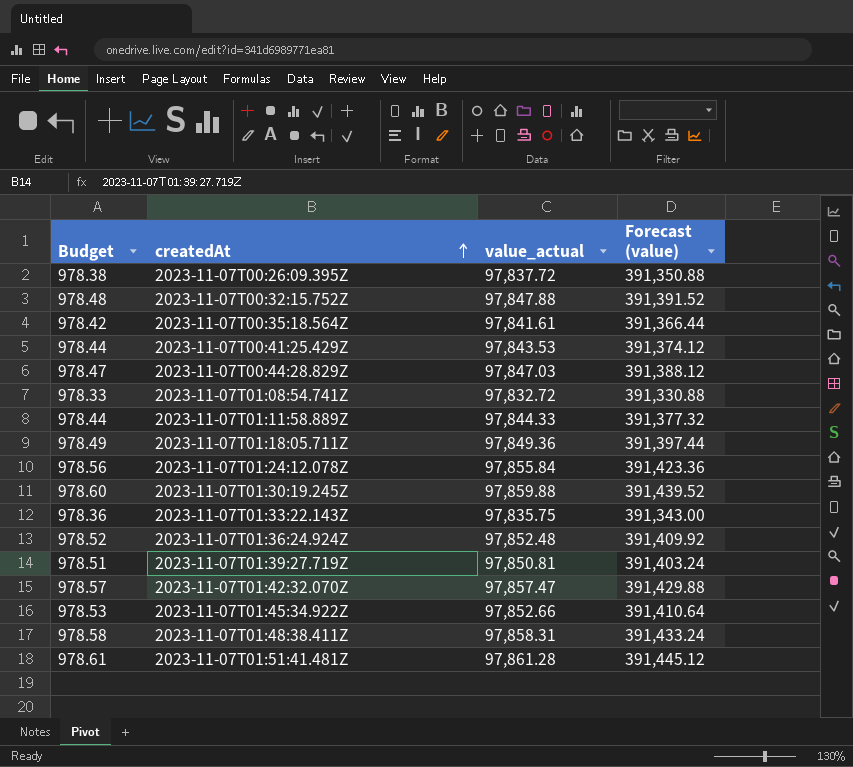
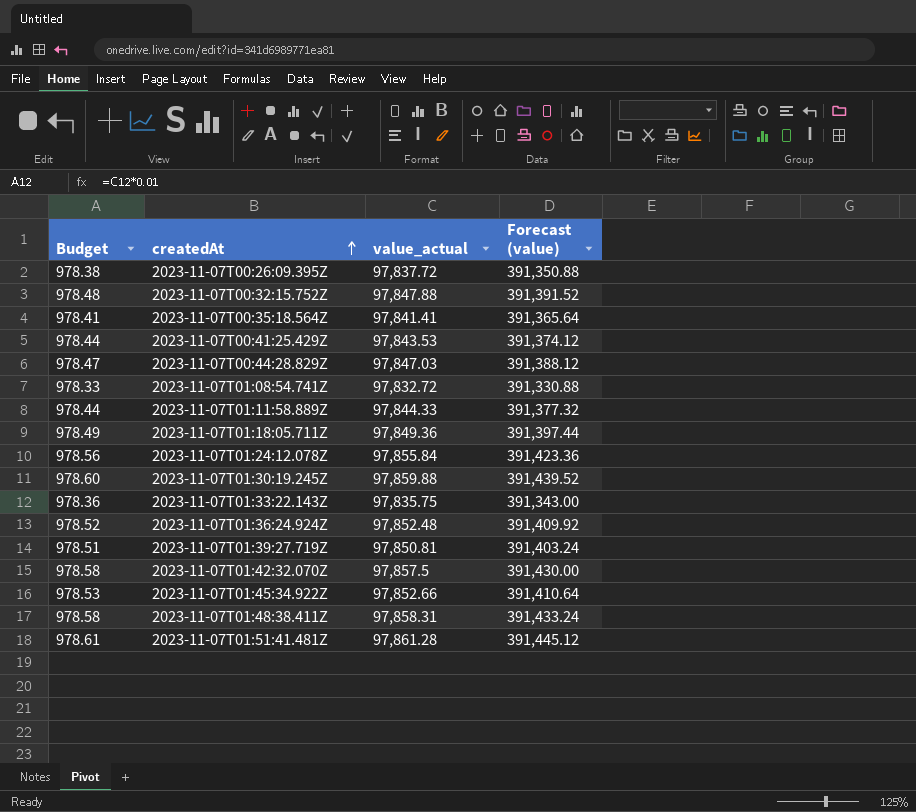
2023-11-07T00:35:18.564Z | Budget: 978.42 -> 978.41
2023-11-07T00:35:18.564Z | value_actual: 97,841.61 -> 97,841.41
2023-11-07T00:35:18.564Z | Forecast (value): 391,366.44 -> 391,365.64
2023-11-07T01:42:32.070Z | Budget: 978.57 -> 978.58
2023-11-07T01:42:32.070Z | value_actual: 97,857.47 -> 97,857.5
2023-11-07T01:42:32.070Z | Forecast (value): 391,429.88 -> 391,430.00

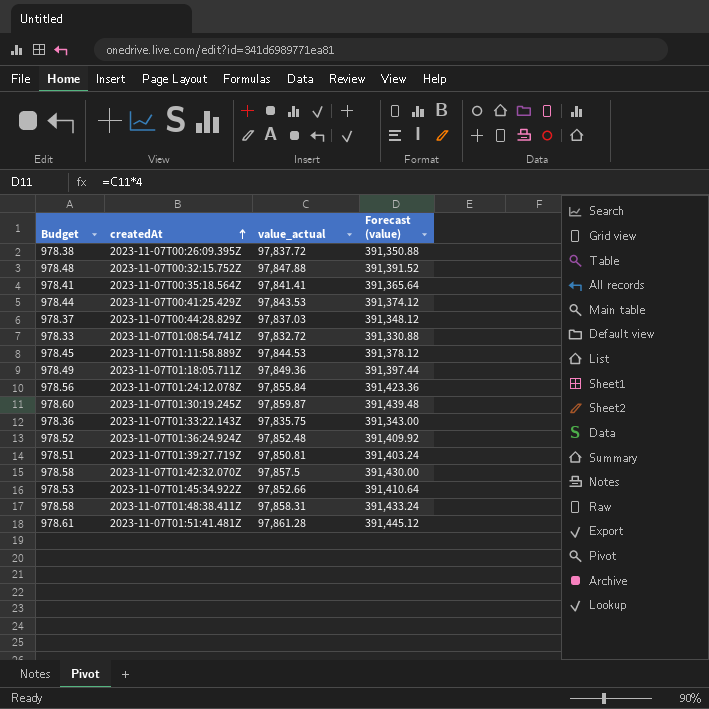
2023-11-07T00:44:28.829Z | Budget: 978.47 -> 978.37
2023-11-07T00:44:28.829Z | value_actual: 97,847.03 -> 97,837.03
2023-11-07T00:44:28.829Z | Forecast (value): 391,388.12 -> 391,348.12
2023-11-07T01:11:58.889Z | Budget: 978.44 -> 978.45
2023-11-07T01:11:58.889Z | value_actual: 97,844.33 -> 97,844.53
2023-11-07T01:11:58.889Z | Forecast (value): 391,377.32 -> 391,378.12
2023-11-07T01:30:19.245Z | value_actual: 97,859.88 -> 97,859.87
2023-11-07T01:30:19.245Z | Forecast (value): 391,439.52 -> 391,439.48

